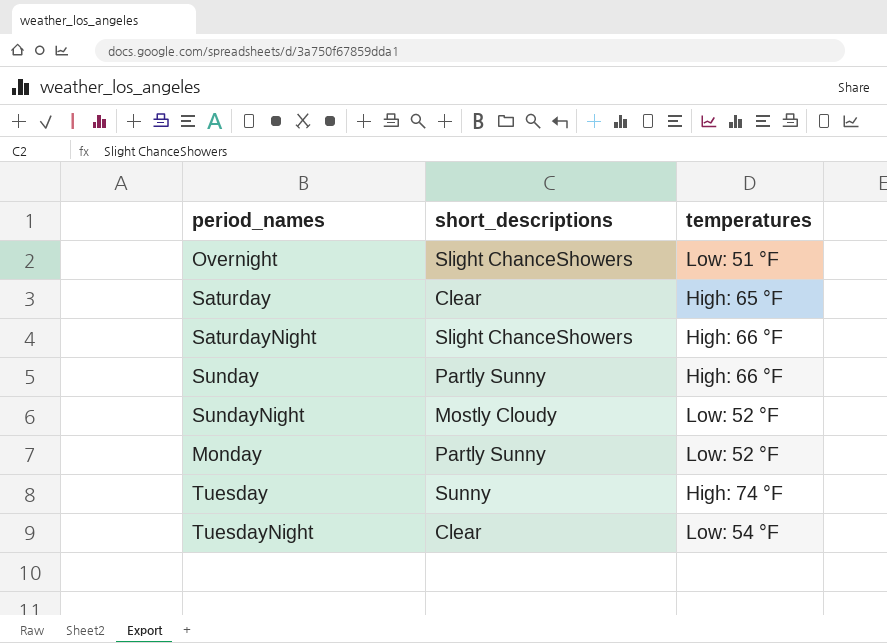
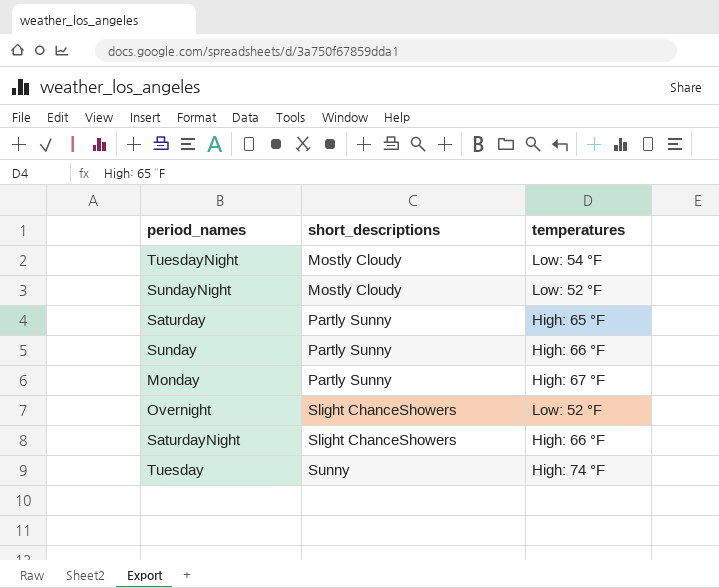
row order: none -> short_descriptions ascending
TuesdayNight | short_descriptions: Clear -> Mostly Cloudy
Saturday | short_descriptions: Clear -> Partly Sunny
Monday | temperatures: Low: 52 °F -> High: 67 °F
Overnight | temperatures: Low: 51 °F -> Low: 52 °F

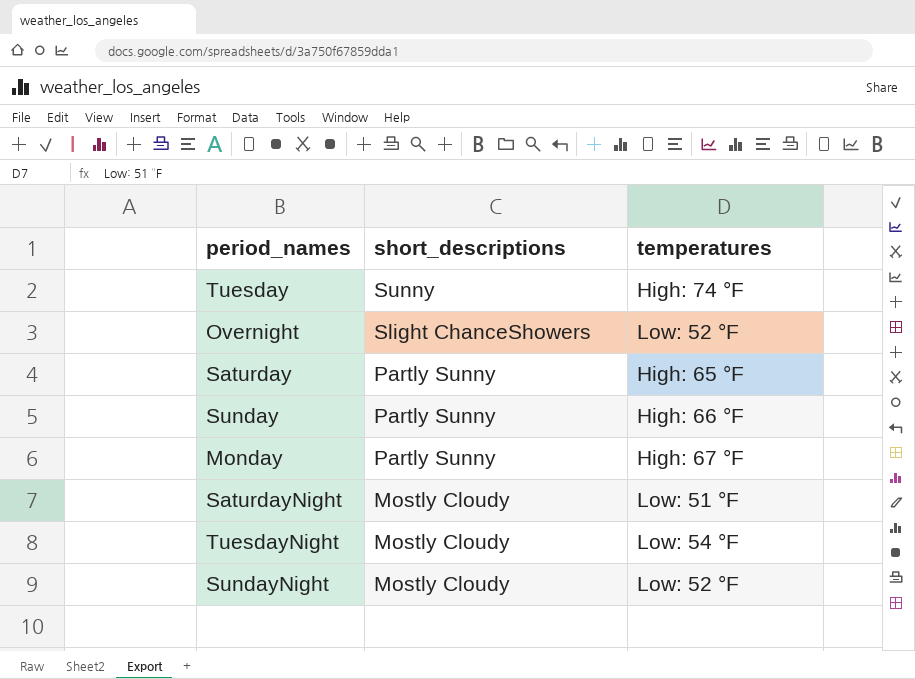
row order: short_descriptions ascending -> short_descriptions descending
SaturdayNight | short_descriptions: Slight ChanceShowers -> Mostly Cloudy
SaturdayNight | temperatures: High: 66 °F -> Low: 51 °F

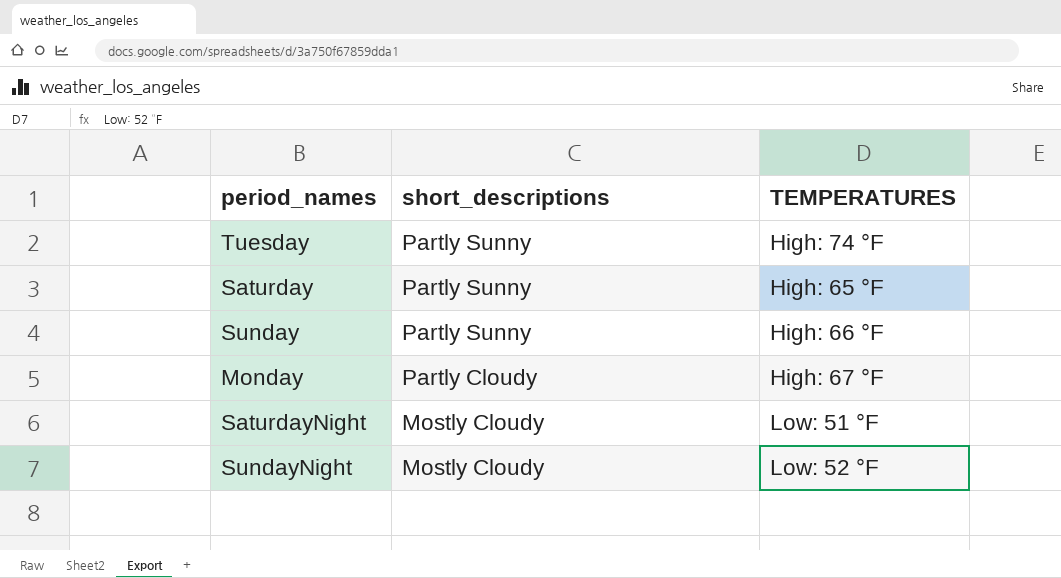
column name: temperatures -> TEMPERATURES
row Overnight: Slight ChanceShowers | Low: 52 °F -> none
row TuesdayNight: Mostly Cloudy | Low: 54 °F -> none
Tuesday | short_descriptions: Sunny -> Partly Sunny
Monday | short_descriptions: Partly Sunny -> Partly Cloudy

